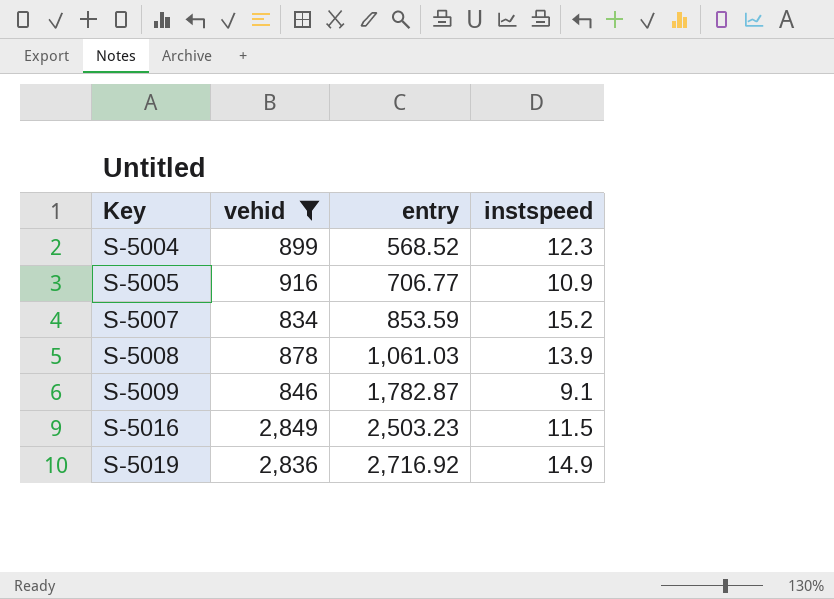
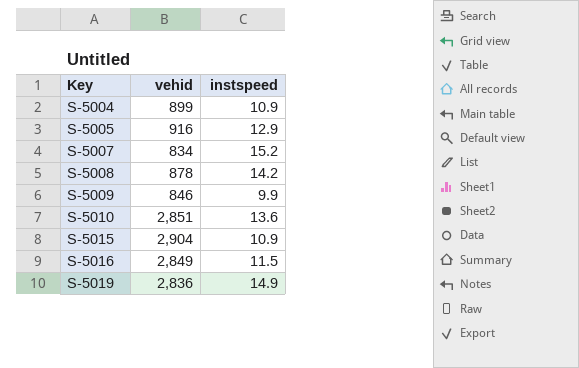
filter: vehid <= 2,849 -> none
column entry | position: 3 -> none
S-5004 | instspeed: 12.3 -> 10.9
S-5005 | instspeed: 10.9 -> 12.9
S-5008 | instspeed: 13.9 -> 14.2
S-5009 | instspeed: 9.1 -> 9.9

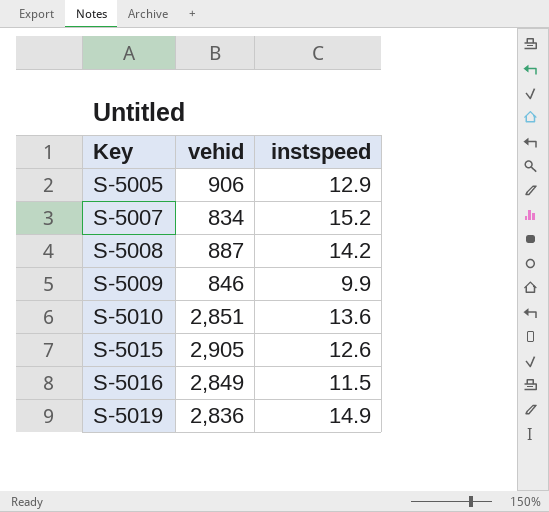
row S-5004: 899 | 10.9 -> none
S-5005 | vehid: 916 -> 906
S-5008 | vehid: 878 -> 887
S-5015 | vehid: 2,904 -> 2,905
S-5015 | instspeed: 10.9 -> 12.6

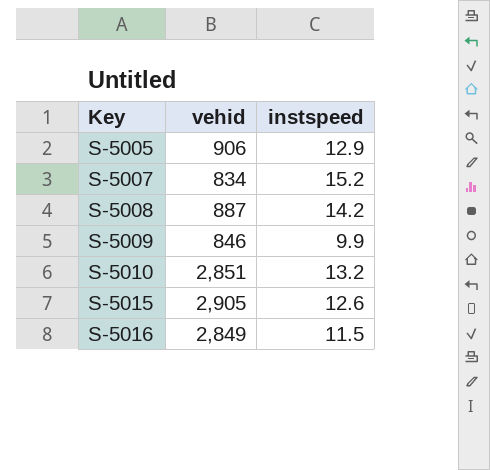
row S-5019: 2,836 | 14.9 -> none
S-5010 | instspeed: 13.6 -> 13.2

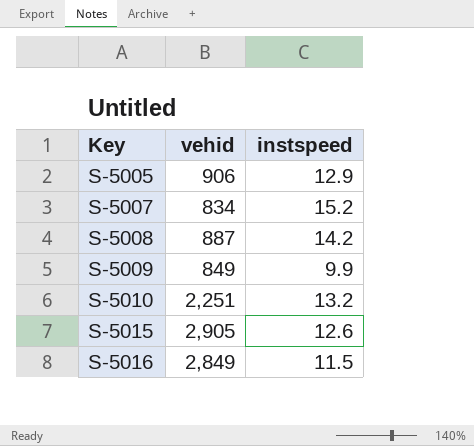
S-5009 | vehid: 846 -> 849
S-5010 | vehid: 2,851 -> 2,251

